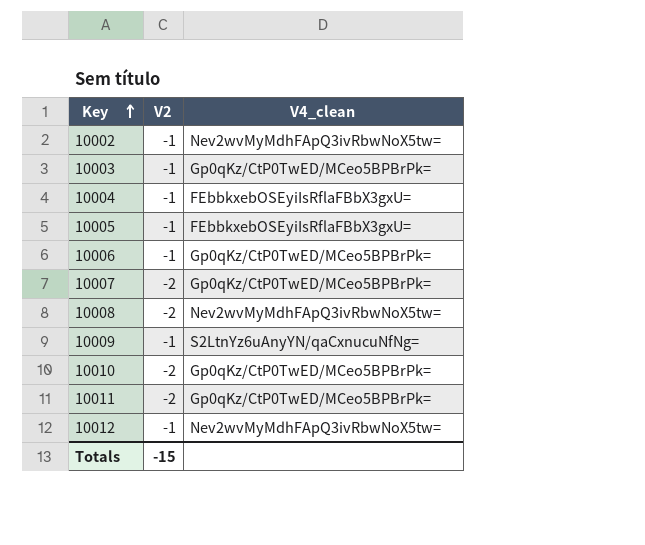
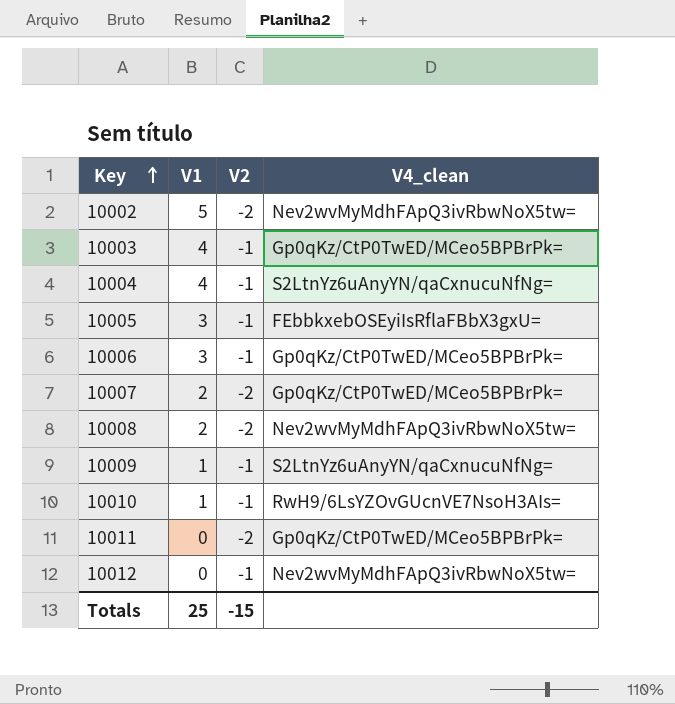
column V1 | position: none -> 2
10002 | V2: -1 -> -2
10004 | V4_clean: FEbbkxebOSEyiIsRflaFBbX3gxU= -> S2LtnYz6uAnyYN/qaCxnucuNfNg=
10010 | V2: -2 -> -1
10010 | V4_clean: Gp0qKz/CtP0TwED/MCeo5BPBrPk= -> RwH9/6LsYZOvGUcnVE7NsoH3AIs=

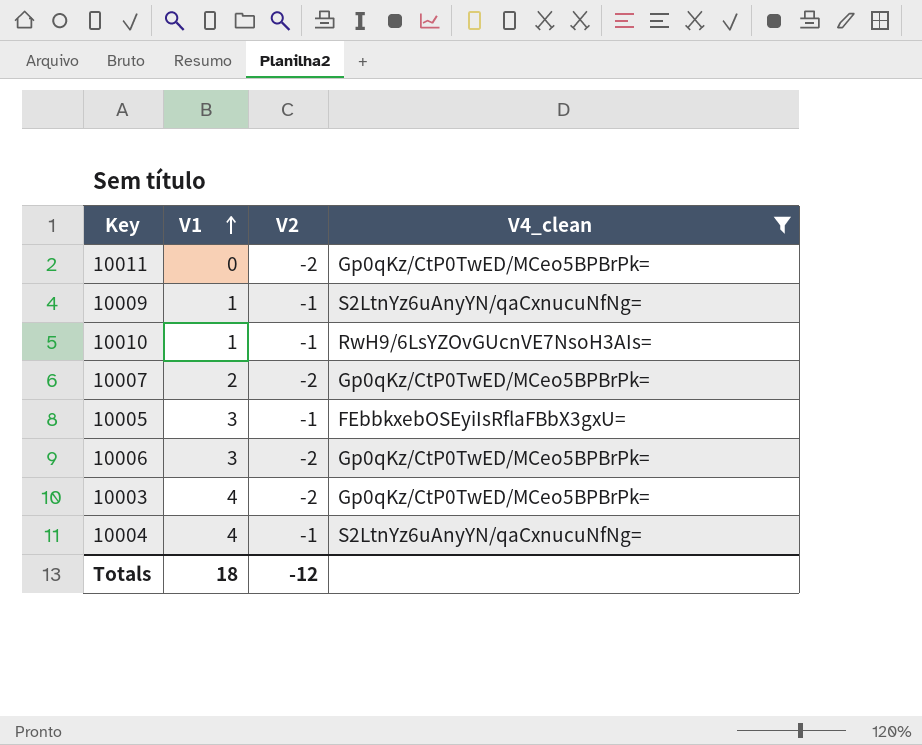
filter: none -> V4_clean != Nev2wvMyMdhFApQ3ivRbwNoX5tw=
row order: Key ascending -> V1 ascending
10006 | V2: -1 -> -2
10003 | V2: -1 -> -2
Totals | V1: 25 -> 18
Totals | V2: -15 -> -12

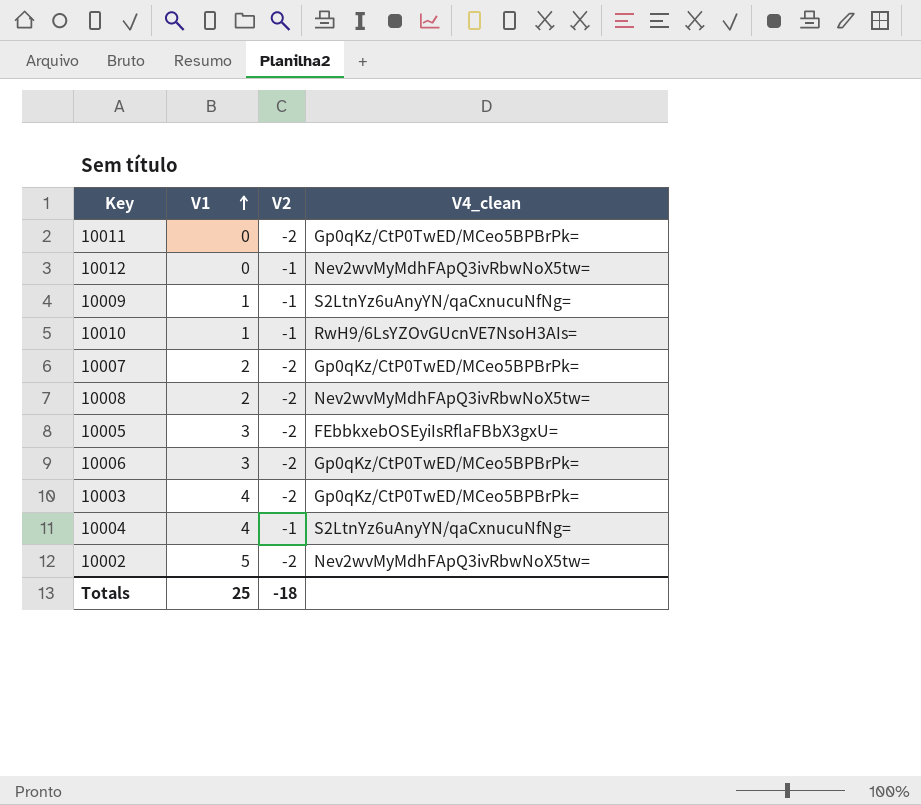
filter: V4_clean != Nev2wvMyMdhFApQ3ivRbwNoX5tw= -> none
10005 | V2: -1 -> -2
Totals | V1: 18 -> 25
Totals | V2: -12 -> -18

